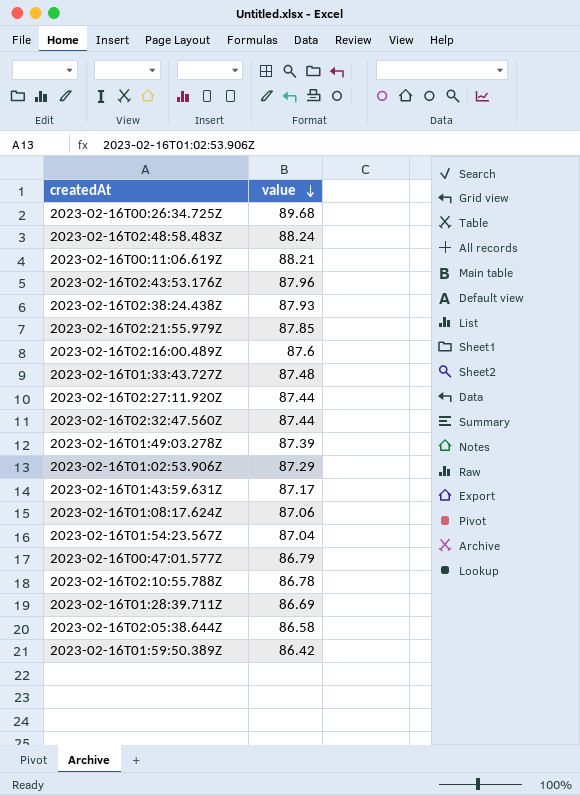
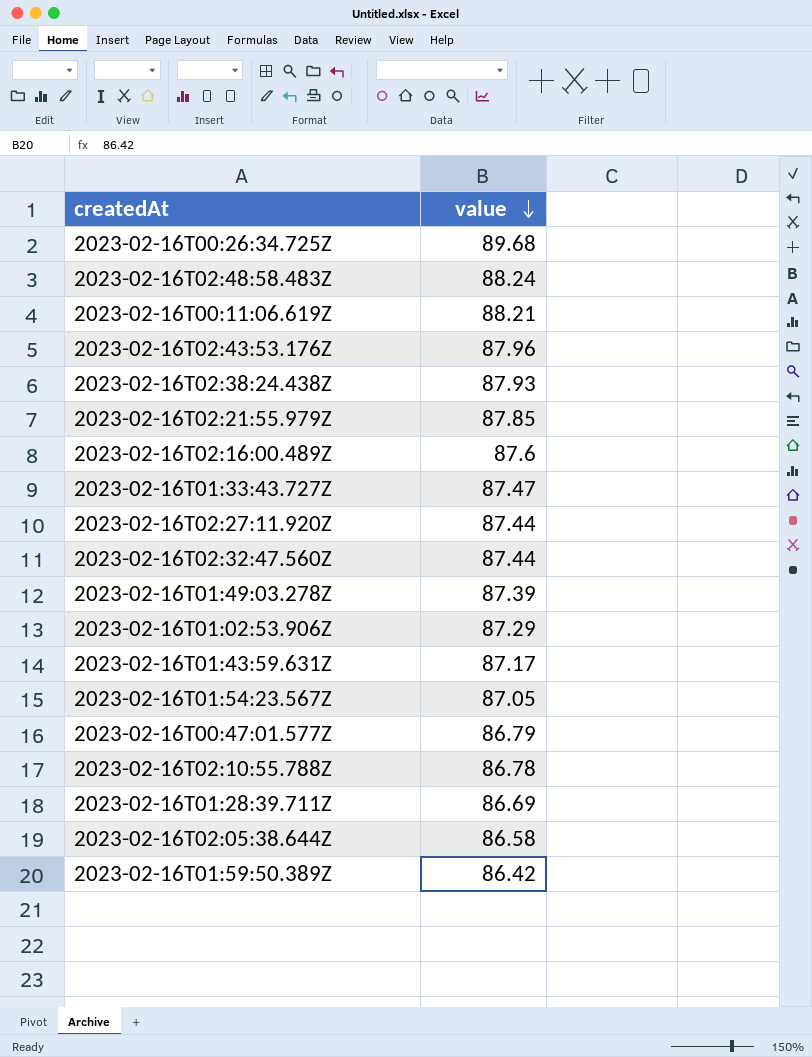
row 2023-02-16T01:08:17.624Z: 87.06 -> none
2023-02-16T01:33:43.727Z | value: 87.48 -> 87.47
2023-02-16T01:54:23.567Z | value: 87.04 -> 87.05

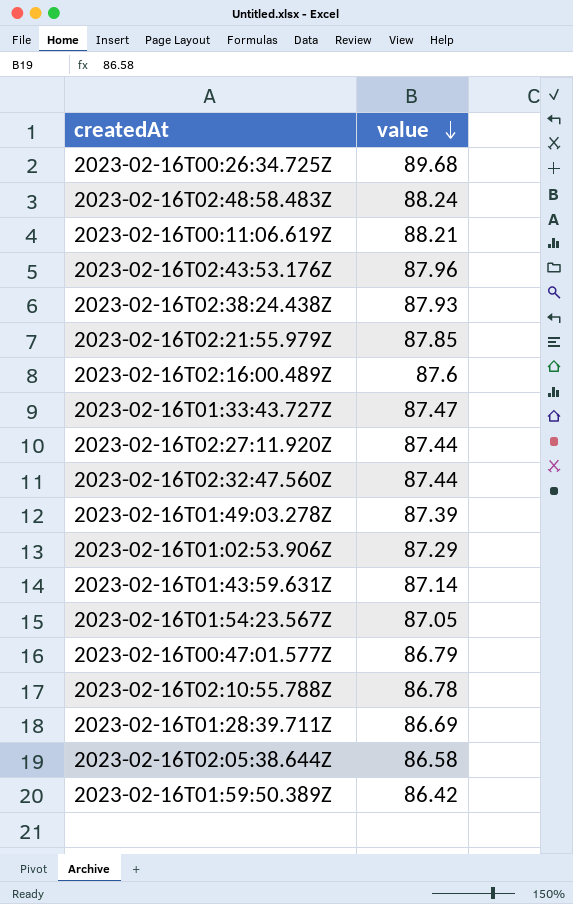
2023-02-16T01:43:59.631Z | value: 87.17 -> 87.14

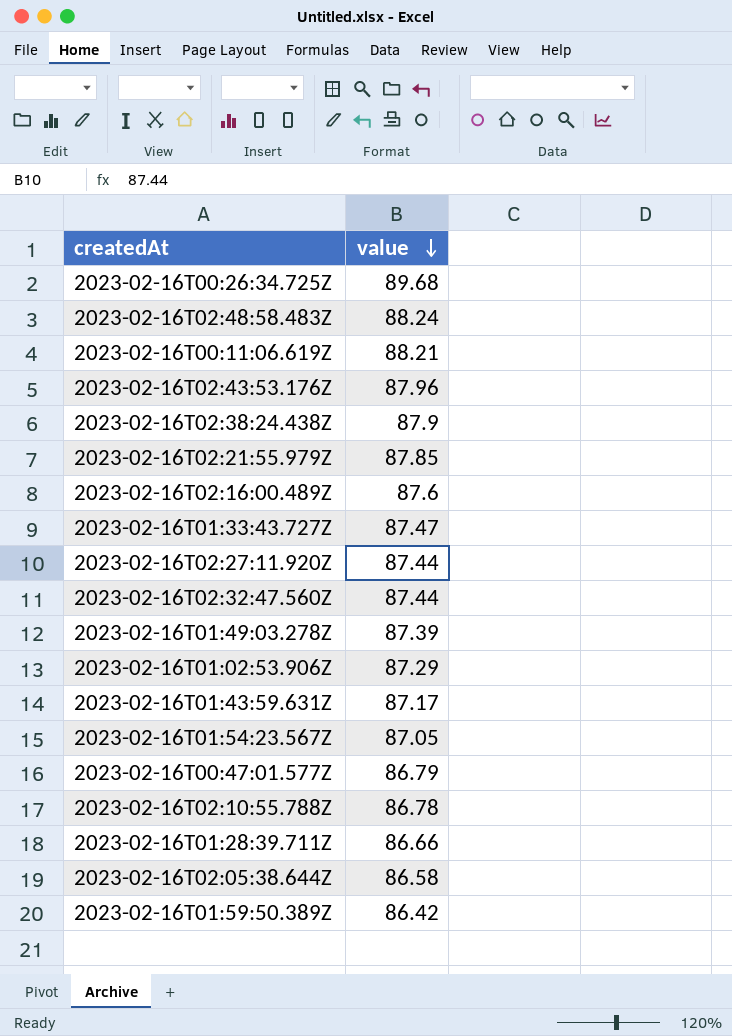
2023-02-16T02:38:24.438Z | value: 87.93 -> 87.9
2023-02-16T01:43:59.631Z | value: 87.14 -> 87.17
2023-02-16T01:28:39.711Z | value: 86.69 -> 86.66

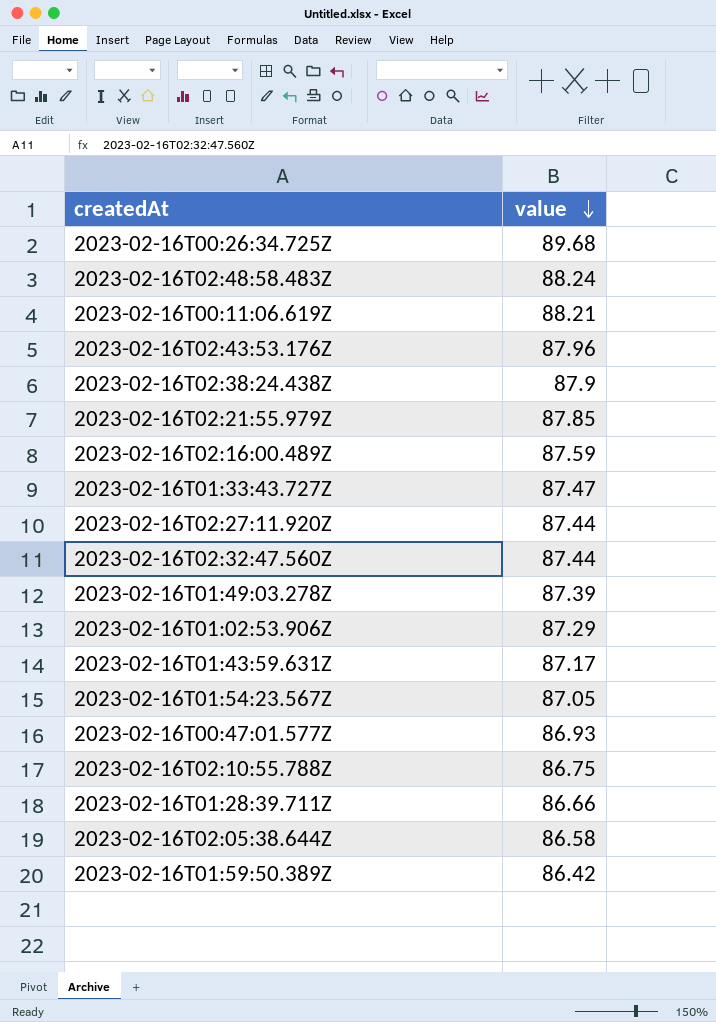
2023-02-16T02:16:00.489Z | value: 87.6 -> 87.59
2023-02-16T00:47:01.577Z | value: 86.79 -> 86.93
2023-02-16T02:10:55.788Z | value: 86.78 -> 86.75

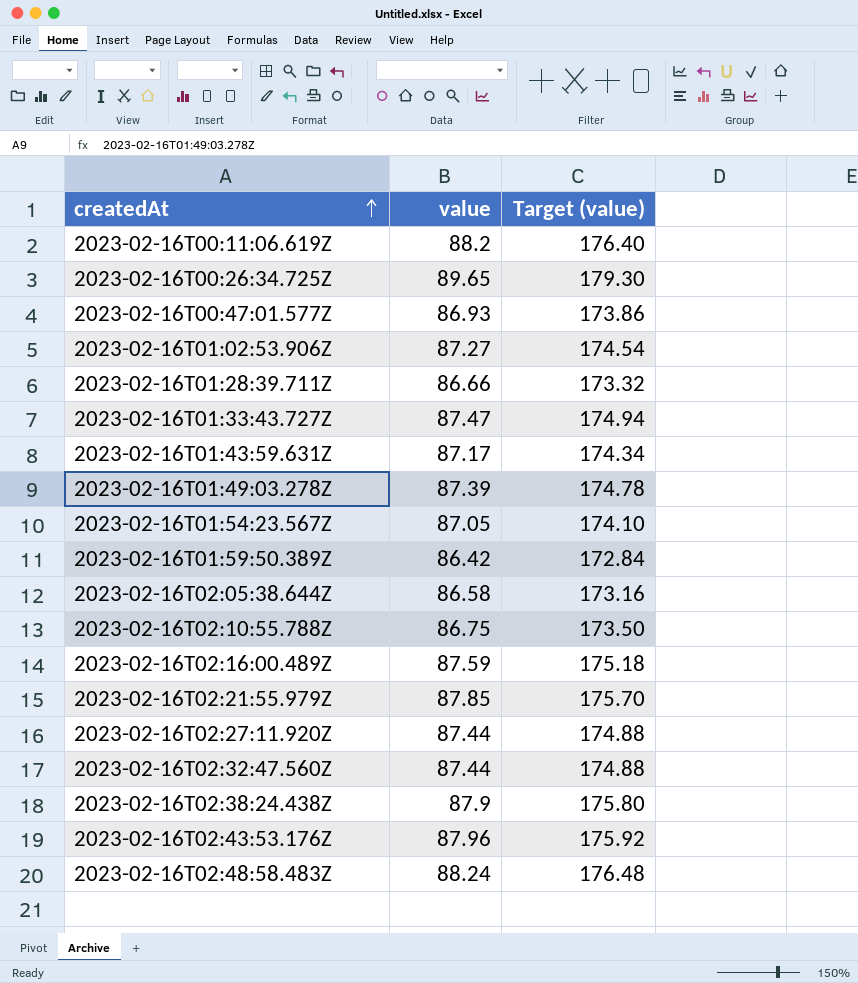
row order: value descending -> createdAt ascending
column Target (value) | formula: none -> [value] * 2
2023-02-16T00:11:06.619Z | value: 88.21 -> 88.2
2023-02-16T00:26:34.725Z | value: 89.68 -> 89.65
2023-02-16T01:02:53.906Z | value: 87.29 -> 87.27

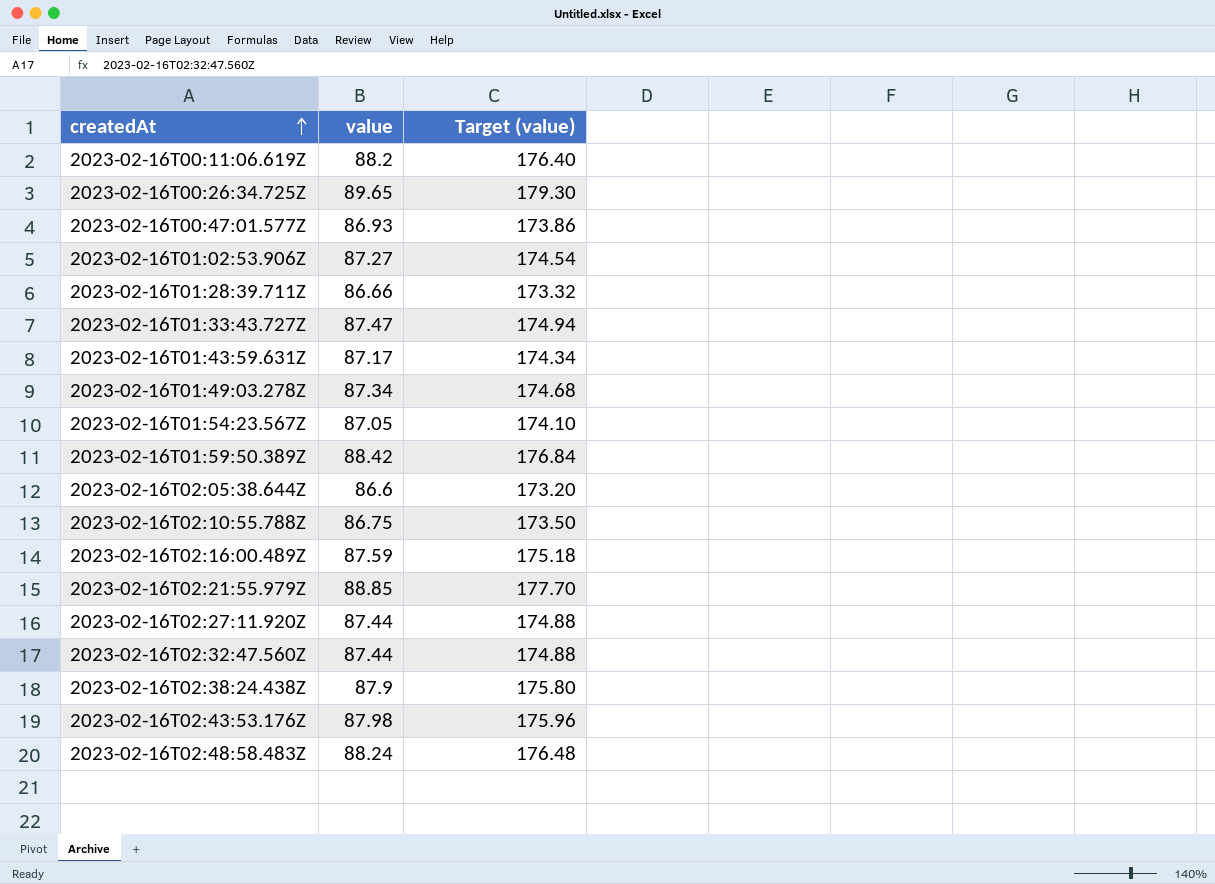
2023-02-16T01:49:03.278Z | value: 87.39 -> 87.34
2023-02-16T01:49:03.278Z | Target (value): 174.78 -> 174.68
2023-02-16T01:59:50.389Z | value: 86.42 -> 88.42
2023-02-16T01:59:50.389Z | Target (value): 172.84 -> 176.84
2023-02-16T02:05:38.644Z | value: 86.58 -> 86.6
2023-02-16T02:05:38.644Z | Target (value): 173.16 -> 173.20
2023-02-16T02:21:55.979Z | value: 87.85 -> 88.85
2023-02-16T02:21:55.979Z | Target (value): 175.70 -> 177.70
2023-02-16T02:43:53.176Z | value: 87.96 -> 87.98
2023-02-16T02:43:53.176Z | Target (value): 175.92 -> 175.96

